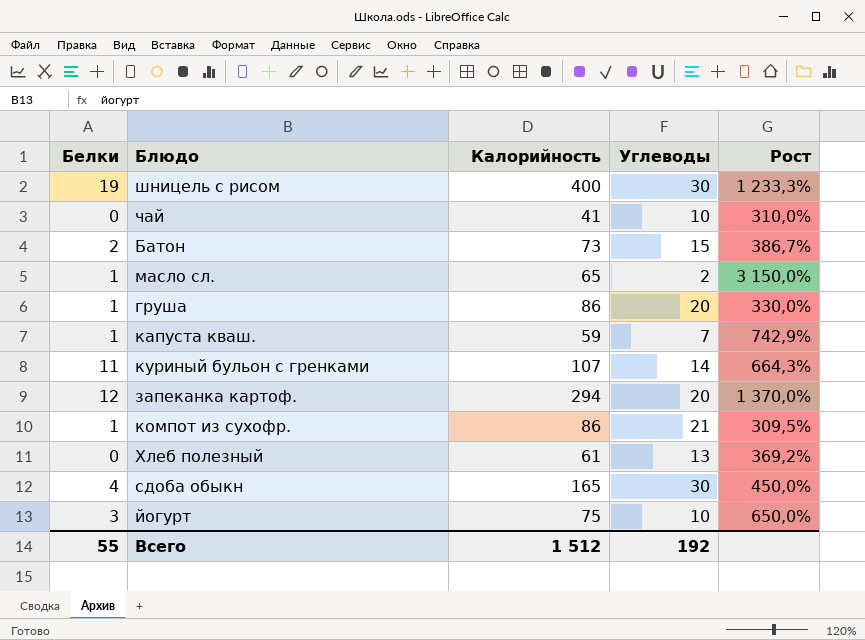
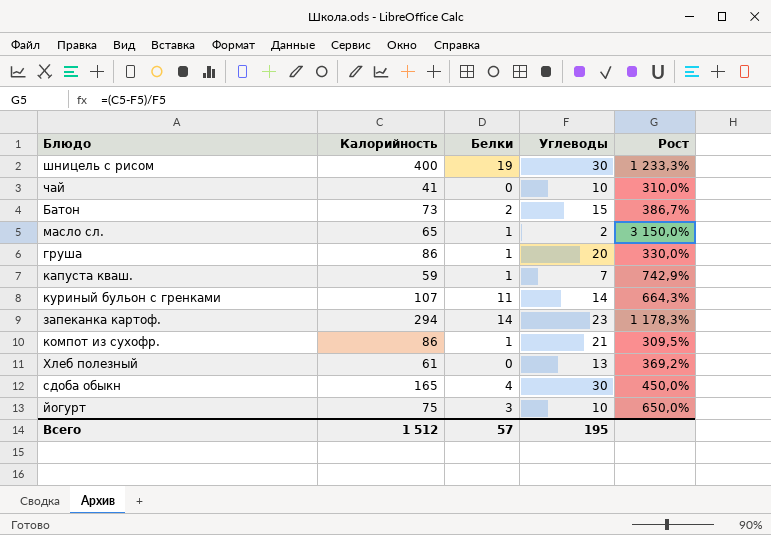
column Белки | position: 1 -> 3
запеканка картоф. | Белки: 12 -> 14
запеканка картоф. | Углеводы: 20 -> 23
запеканка картоф. | Рост: 1 370,0% -> 1 178,3%
Всего | Белки: 55 -> 57
Всего | Углеводы: 192 -> 195

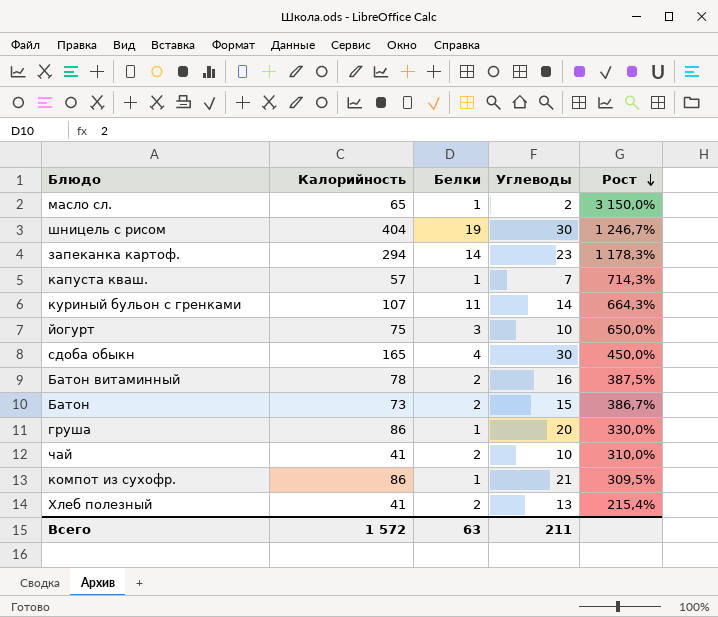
row order: none -> Рост descending
шницель с рисом | Калорийность: 400 -> 404
шницель с рисом | Рост: 1 233,3% -> 1 246,7%
капуста кваш. | Калорийность: 59 -> 57
капуста кваш. | Рост: 742,9% -> 714,3%
row Батон витаминный: none -> 78 | 2 | 16 | 387,5%
чай | Белки: 0 -> 2
Хлеб полезный | Калорийность: 61 -> 41
Хлеб полезный | Белки: 0 -> 2
Хлеб полезный | Рост: 369,2% -> 215,4%
Всего | Калорийность: 1 512 -> 1 572
Всего | Белки: 57 -> 63
Всего | Углеводы: 195 -> 211

